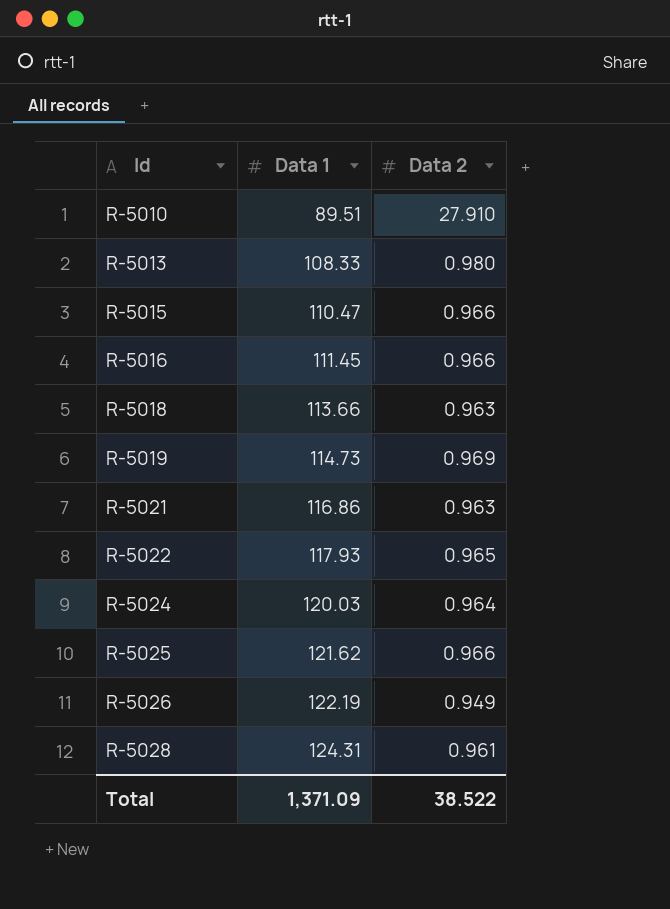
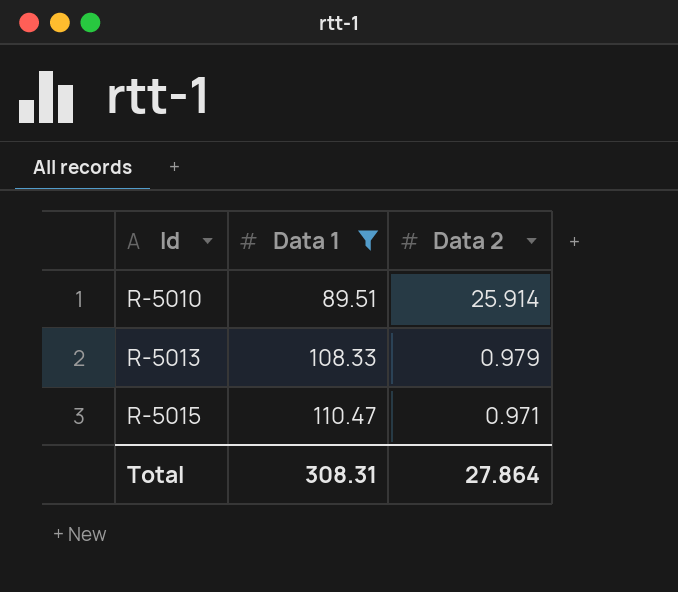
filter: none -> Data 1 <= 110.47
R-5010 | Data 2: 27.910 -> 25.914
R-5013 | Data 2: 0.980 -> 0.979
R-5015 | Data 2: 0.966 -> 0.971
Total | Data 1: 1,371.09 -> 308.31
Total | Data 2: 38.522 -> 27.864

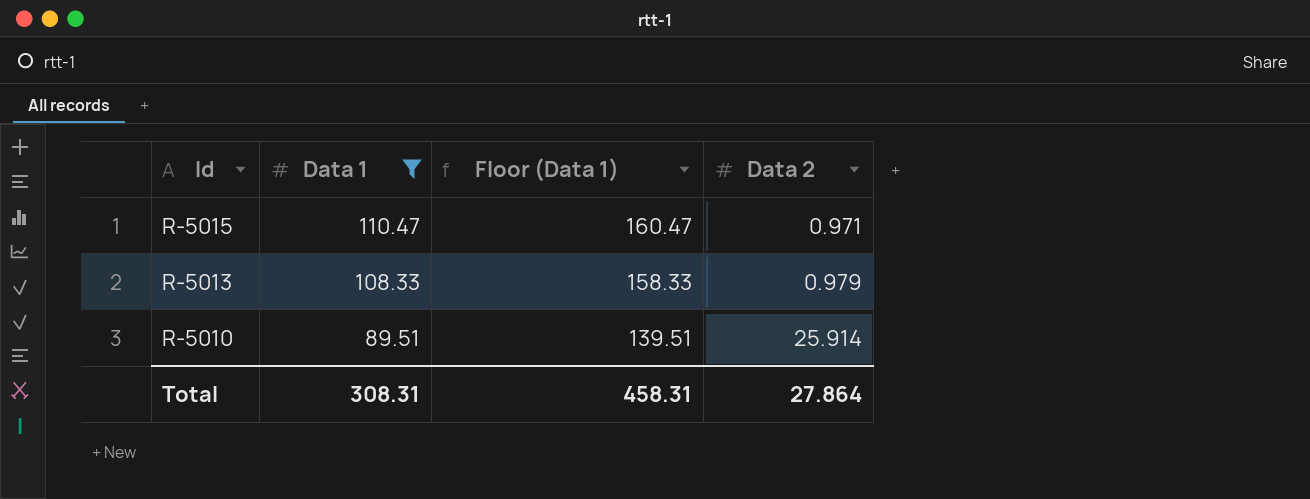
row order: Id ascending -> Id descending
column Floor (Data 1) | formula: none -> [Data 1] + 50

